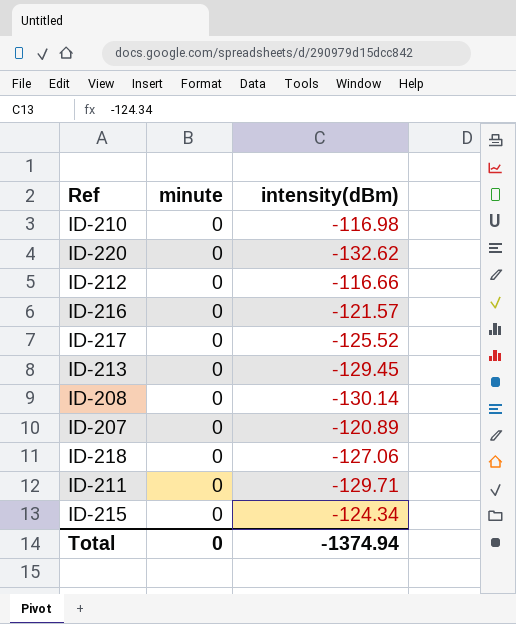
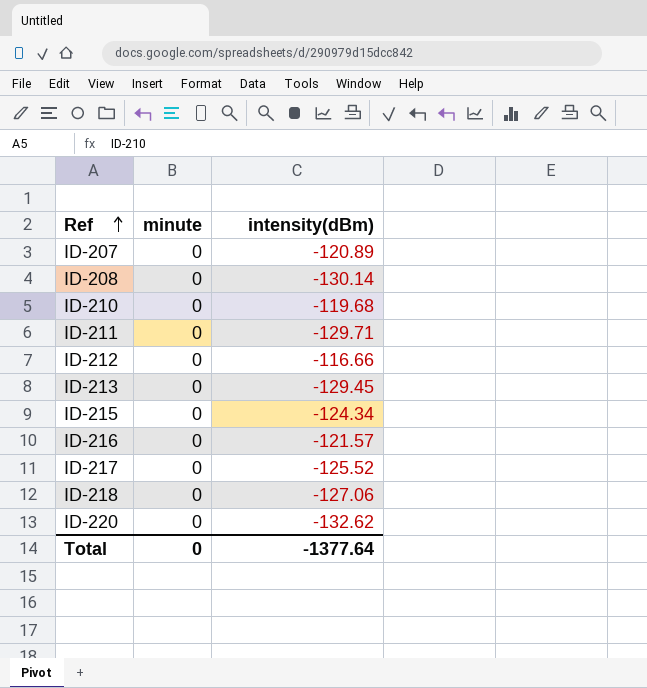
row order: none -> Ref ascending
ID-210 | intensity(dBm): -116.98 -> -119.68
Total | intensity(dBm): -1374.94 -> -1377.64

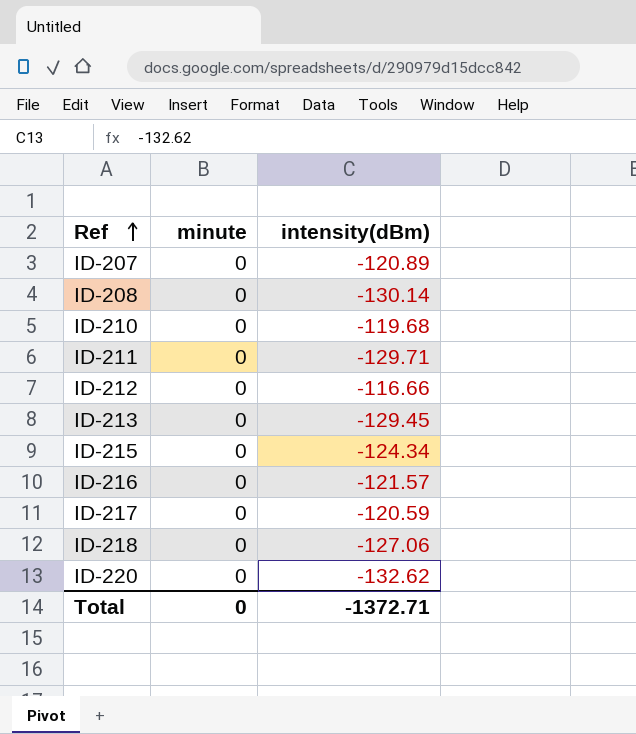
ID-217 | intensity(dBm): -125.52 -> -120.59
Total | intensity(dBm): -1377.64 -> -1372.71

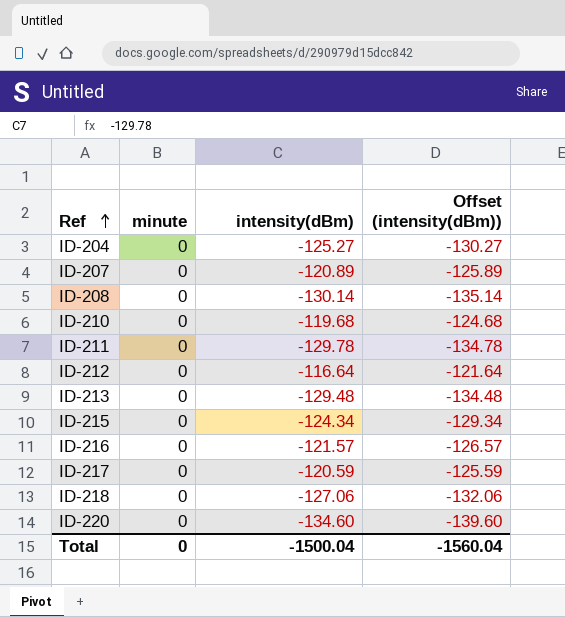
column Offset (intensity(dBm)) | formula: none -> [intensity(dBm)] - 5
row ID-204: none -> 0 | -125.27 | -130.27
ID-211 | intensity(dBm): -129.71 -> -129.78
ID-212 | intensity(dBm): -116.66 -> -116.64
ID-213 | intensity(dBm): -129.45 -> -129.48
ID-220 | intensity(dBm): -132.62 -> -134.60
Total | intensity(dBm): -1372.71 -> -1500.04

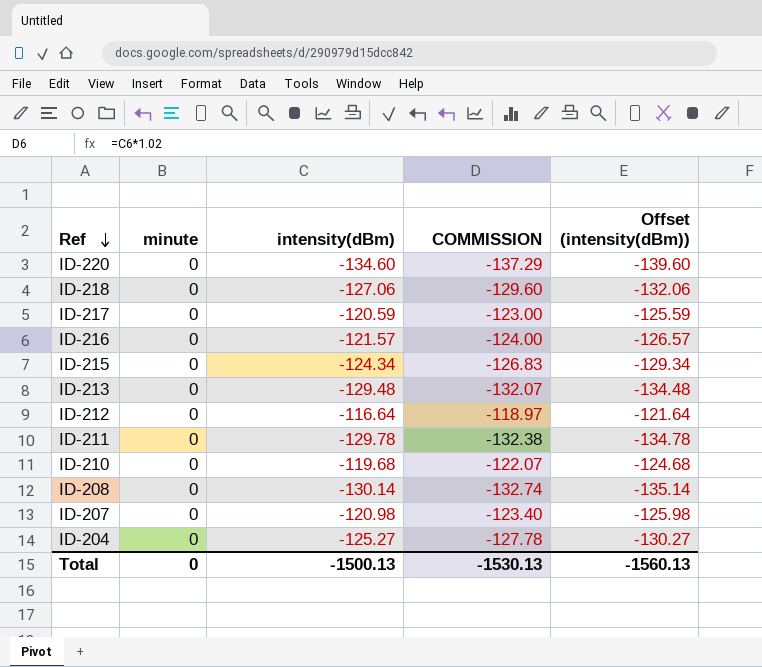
row order: Ref ascending -> Ref descending
column COMMISSION | formula: none -> [intensity(dBm)] * 1.02
ID-207 | intensity(dBm): -120.89 -> -120.98
ID-207 | Offset (intensity(dBm)): -125.89 -> -125.98
Total | intensity(dBm): -1500.04 -> -1500.13
Total | Offset (intensity(dBm)): -1560.04 -> -1560.13

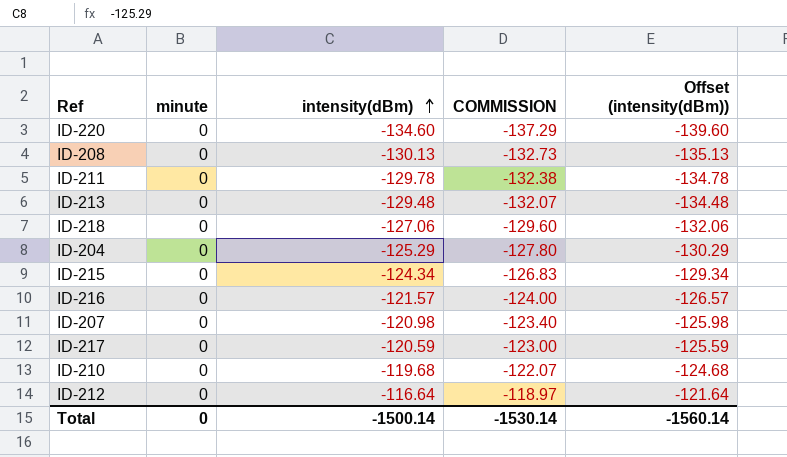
row order: Ref descending -> intensity(dBm) ascending
ID-208 | intensity(dBm): -130.14 -> -130.13
ID-208 | COMMISSION: -132.74 -> -132.73
ID-208 | Offset (intensity(dBm)): -135.14 -> -135.13
ID-204 | intensity(dBm): -125.27 -> -125.29
ID-204 | COMMISSION: -127.78 -> -127.80
ID-204 | Offset (intensity(dBm)): -130.27 -> -130.29
Total | intensity(dBm): -1500.13 -> -1500.14
Total | COMMISSION: -1530.13 -> -1530.14
Total | Offset (intensity(dBm)): -1560.13 -> -1560.14

